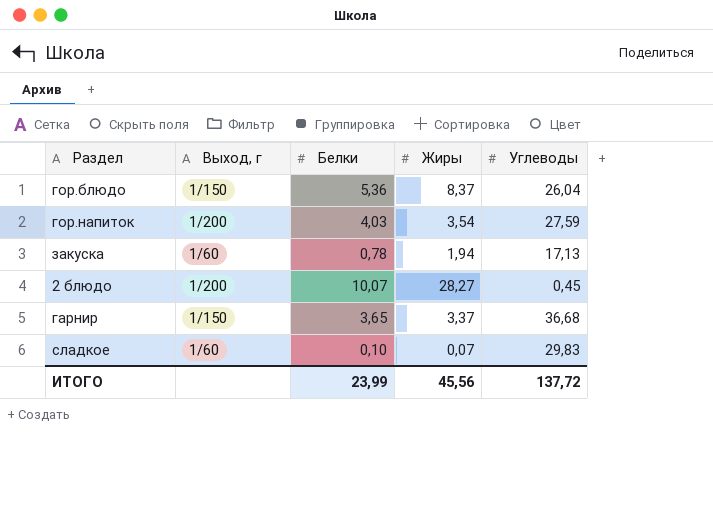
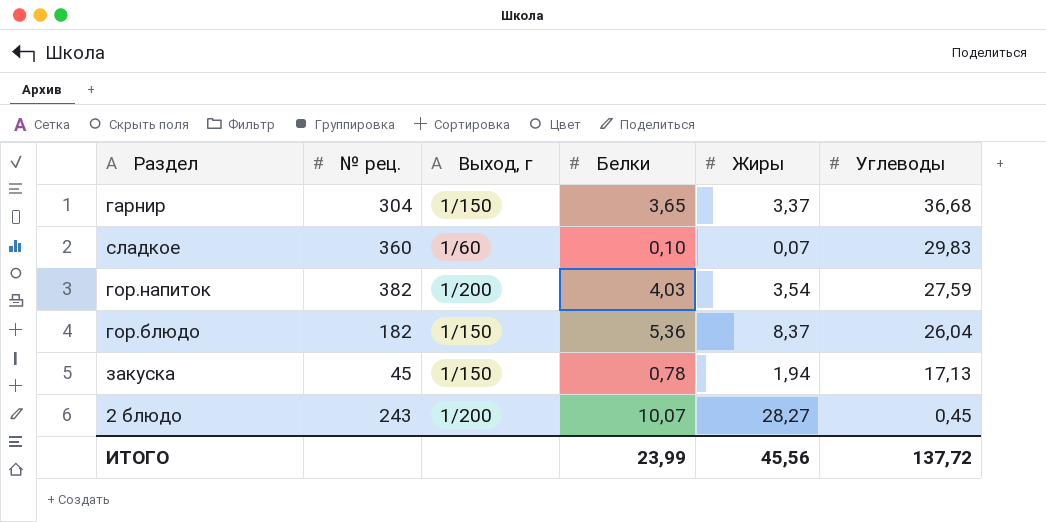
row order: none -> Углеводы descending
column № рец. | position: none -> 2
закуска | Выход, г: 1/60 -> 1/150

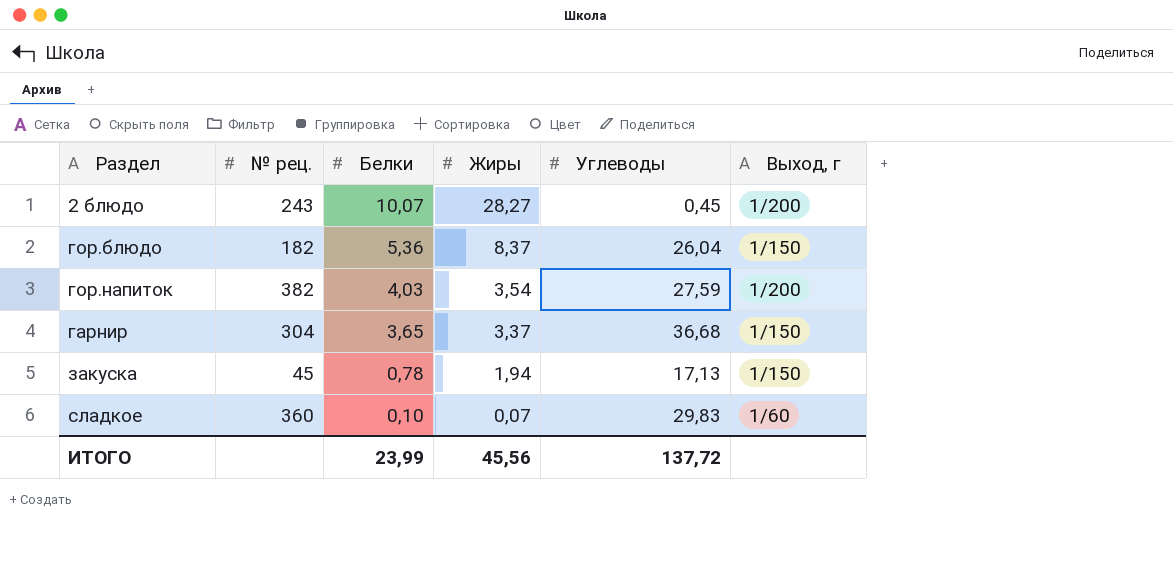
row order: Углеводы descending -> Белки descending
column Выход, г | position: 3 -> 6

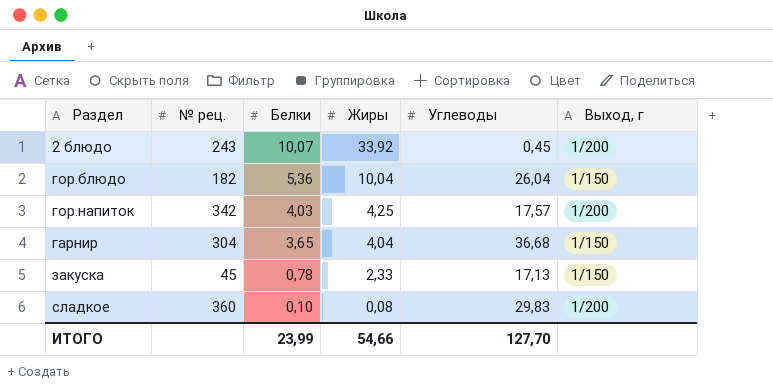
2 блюдо | Жиры: 28,27 -> 33,92
гор.блюдо | Жиры: 8,37 -> 10,04
гор.напиток | № рец.: 382 -> 342
гор.напиток | Жиры: 3,54 -> 4,25
гор.напиток | Углеводы: 27,59 -> 17,57
гарнир | Жиры: 3,37 -> 4,04
закуска | Жиры: 1,94 -> 2,33
сладкое | Жиры: 0,07 -> 0,08
сладкое | Выход, г: 1/60 -> 1/200
ИТОГО | Жиры: 45,56 -> 54,66
ИТОГО | Углеводы: 137,72 -> 127,70

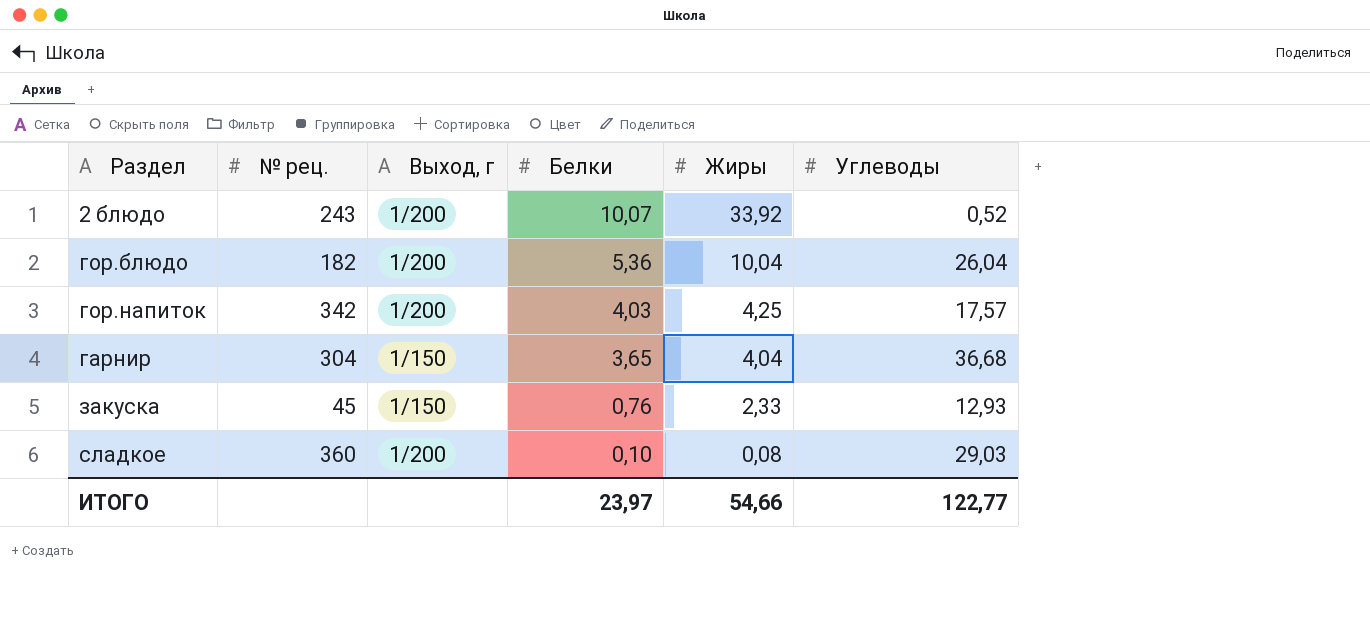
column Выход, г | position: 6 -> 3
2 блюдо | Углеводы: 0,45 -> 0,52
гор.блюдо | Выход, г: 1/150 -> 1/200
закуска | Белки: 0,78 -> 0,76
закуска | Углеводы: 17,13 -> 12,93
сладкое | Углеводы: 29,83 -> 29,03
ИТОГО | Белки: 23,99 -> 23,97
ИТОГО | Углеводы: 127,70 -> 122,77

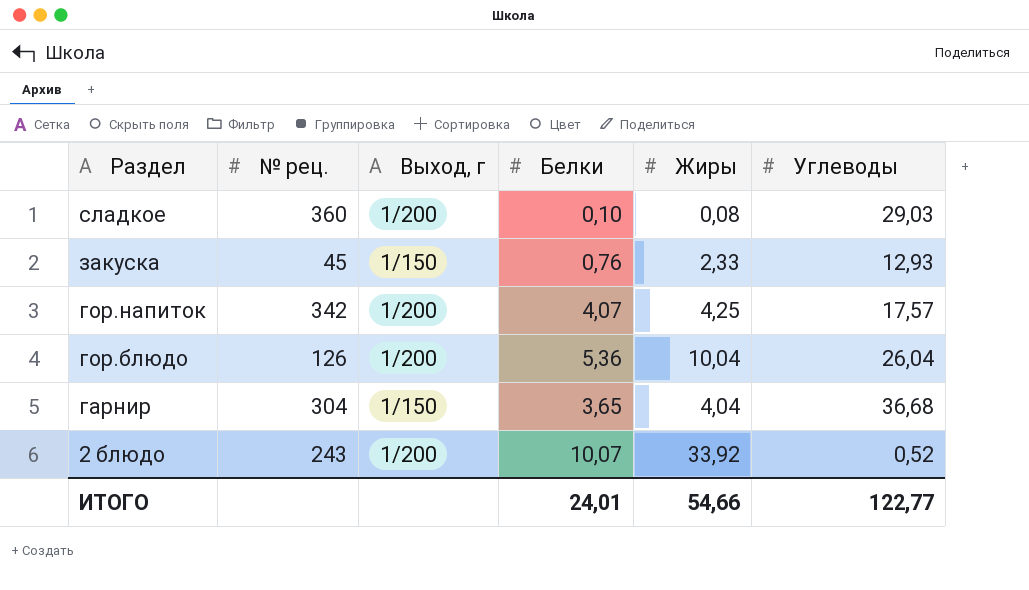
row order: Белки descending -> Раздел descending
гор.напиток | Белки: 4,03 -> 4,07
гор.блюдо | № рец.: 182 -> 126
ИТОГО | Белки: 23,97 -> 24,01

